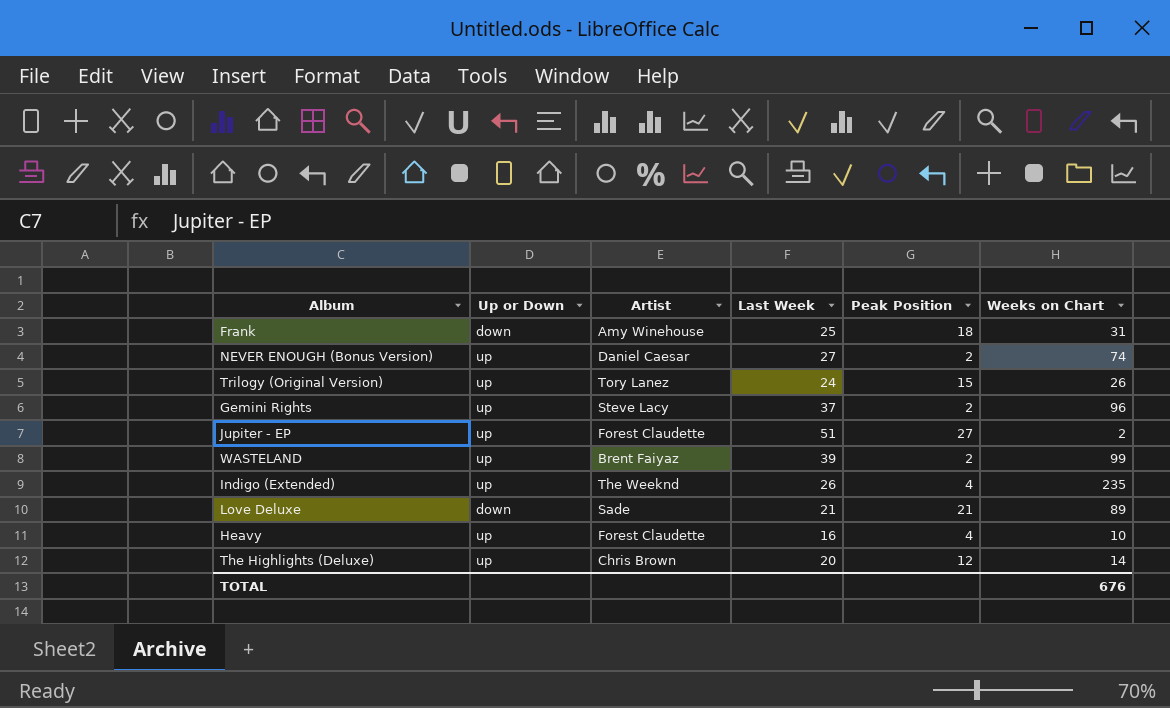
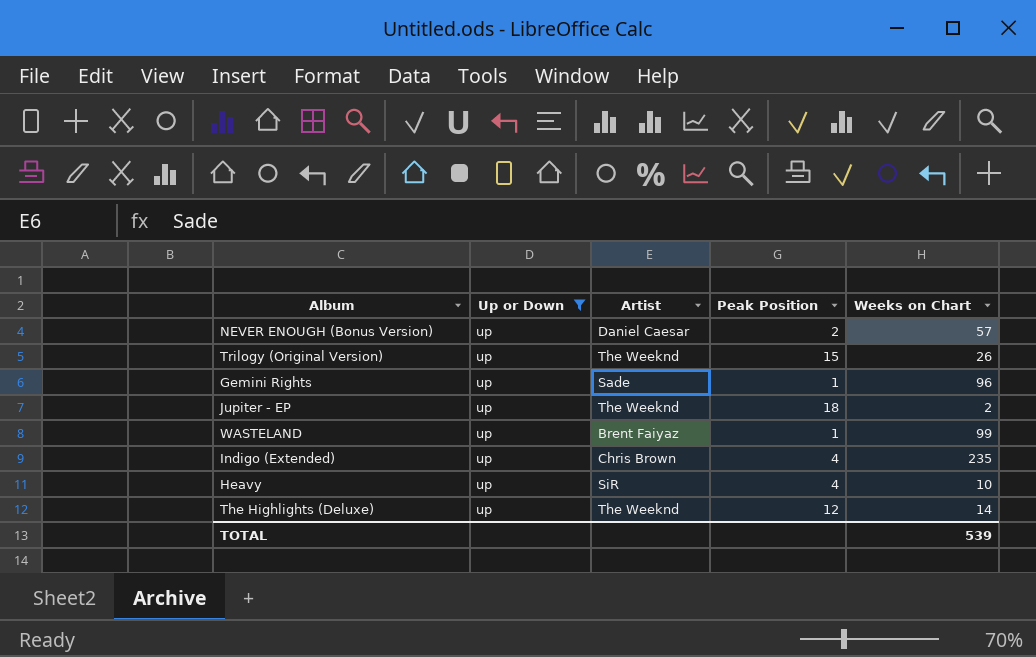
filter: none -> Up or Down = up
column Last Week | position: 4 -> none
NEVER ENOUGH (Bonus Version) | Weeks on Chart: 74 -> 57
Trilogy (Original Version) | Artist: Tory Lanez -> The Weeknd
Gemini Rights | Artist: Steve Lacy -> Sade
Gemini Rights | Peak Position: 2 -> 1
Jupiter - EP | Artist: Forest Claudette -> The Weeknd
Jupiter - EP | Peak Position: 27 -> 18
WASTELAND | Peak Position: 2 -> 1
Indigo (Extended) | Artist: The Weeknd -> Chris Brown
Heavy | Artist: Forest Claudette -> SiR
The Highlights (Deluxe) | Artist: Chris Brown -> The Weeknd
TOTAL | Weeks on Chart: 676 -> 539

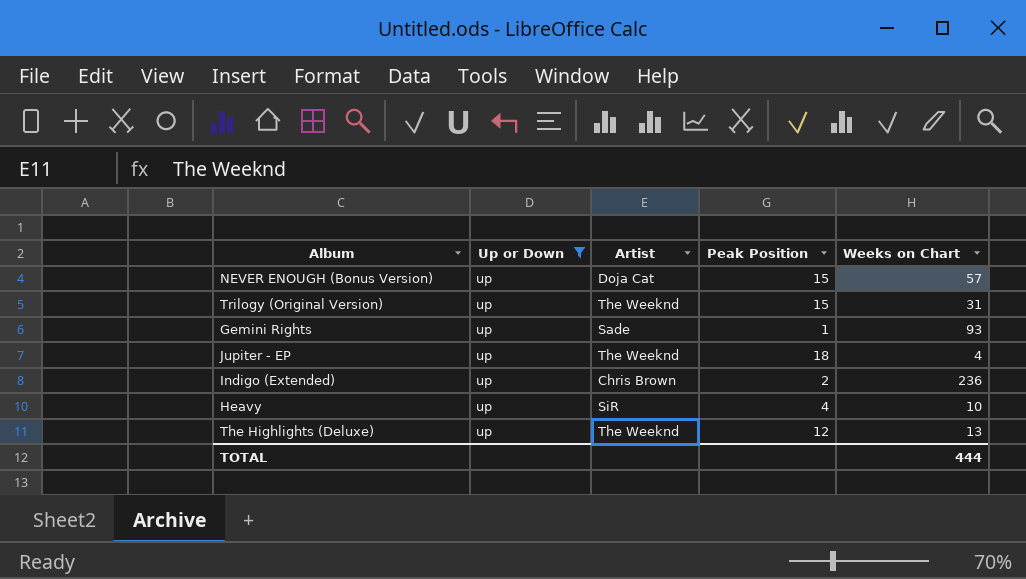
row WASTELAND: up | Brent Faiyaz | 1 | 99 -> none
NEVER ENOUGH (Bonus Version) | Artist: Daniel Caesar -> Doja Cat
NEVER ENOUGH (Bonus Version) | Peak Position: 2 -> 15
Trilogy (Original Version) | Weeks on Chart: 26 -> 31
Gemini Rights | Weeks on Chart: 96 -> 93
Jupiter - EP | Weeks on Chart: 2 -> 4
Indigo (Extended) | Peak Position: 4 -> 2
Indigo (Extended) | Weeks on Chart: 235 -> 236
The Highlights (Deluxe) | Weeks on Chart: 14 -> 13
TOTAL | Weeks on Chart: 539 -> 444

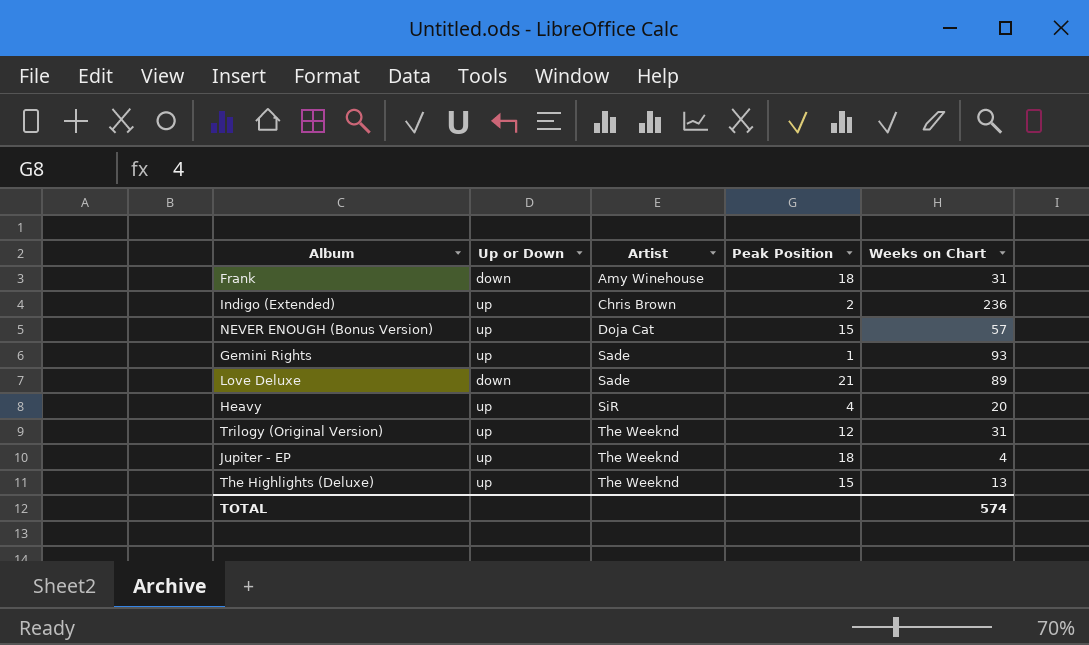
filter: Up or Down = up -> none
row order: none -> Artist ascending
Heavy | Weeks on Chart: 10 -> 20
Trilogy (Original Version) | Peak Position: 15 -> 12
The Highlights (Deluxe) | Peak Position: 12 -> 15
TOTAL | Weeks on Chart: 444 -> 574

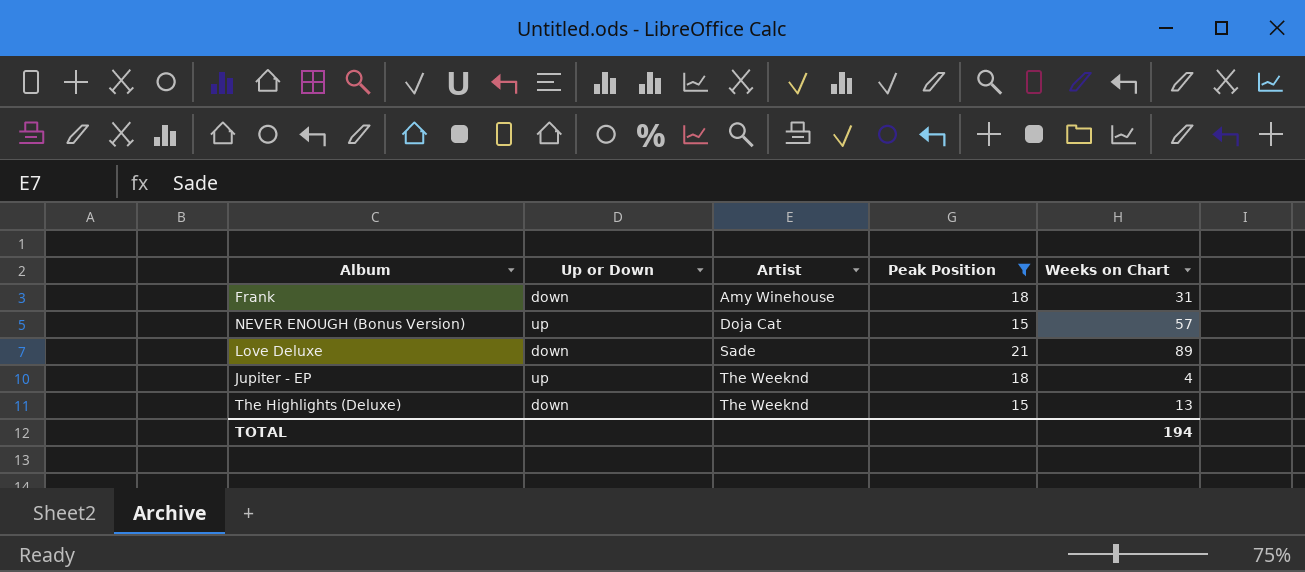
filter: none -> Peak Position >= 15
The Highlights (Deluxe) | Up or Down: up -> down
TOTAL | Weeks on Chart: 574 -> 194

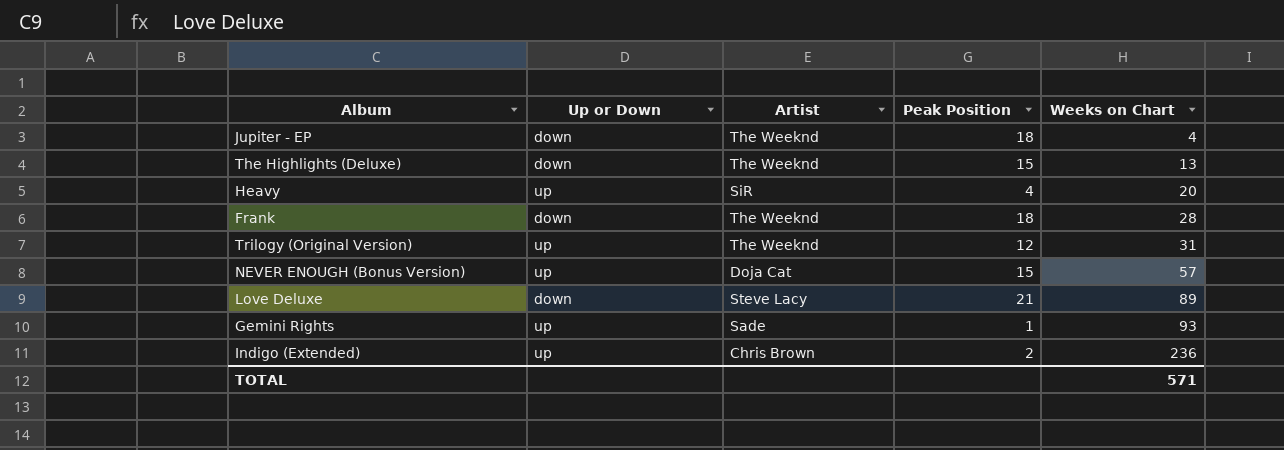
filter: Peak Position >= 15 -> none
row order: Artist ascending -> Weeks on Chart ascending
Jupiter - EP | Up or Down: up -> down
Frank | Artist: Amy Winehouse -> The Weeknd
Frank | Weeks on Chart: 31 -> 28
Love Deluxe | Artist: Sade -> Steve Lacy
TOTAL | Weeks on Chart: 194 -> 571

